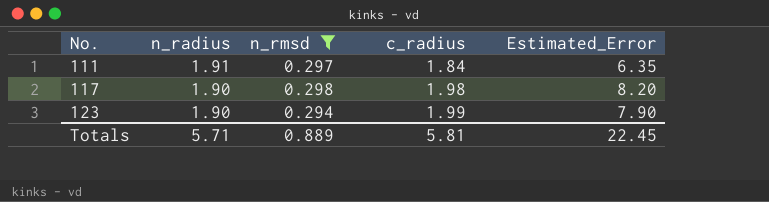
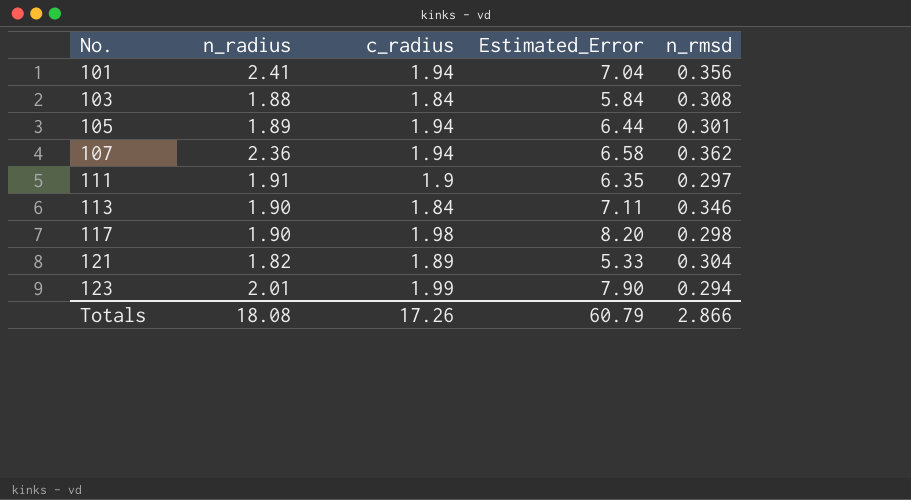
filter: n_rmsd <= 0.298 -> none
column n_rmsd | position: 3 -> 5
111 | c_radius: 1.84 -> 1.9
123 | n_radius: 1.90 -> 2.01
Totals | n_radius: 5.71 -> 18.08
Totals | c_radius: 5.81 -> 17.26
Totals | Estimated_Error: 22.45 -> 60.79
Totals | n_rmsd: 0.889 -> 2.866

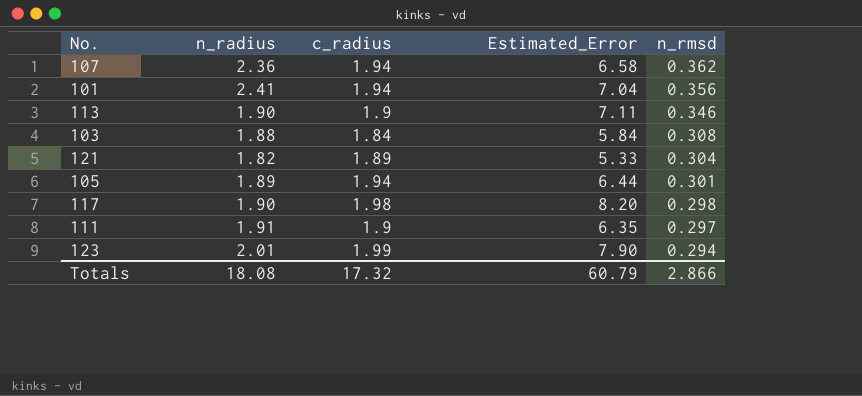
row order: No. ascending -> n_rmsd descending
113 | c_radius: 1.84 -> 1.9
Totals | c_radius: 17.26 -> 17.32

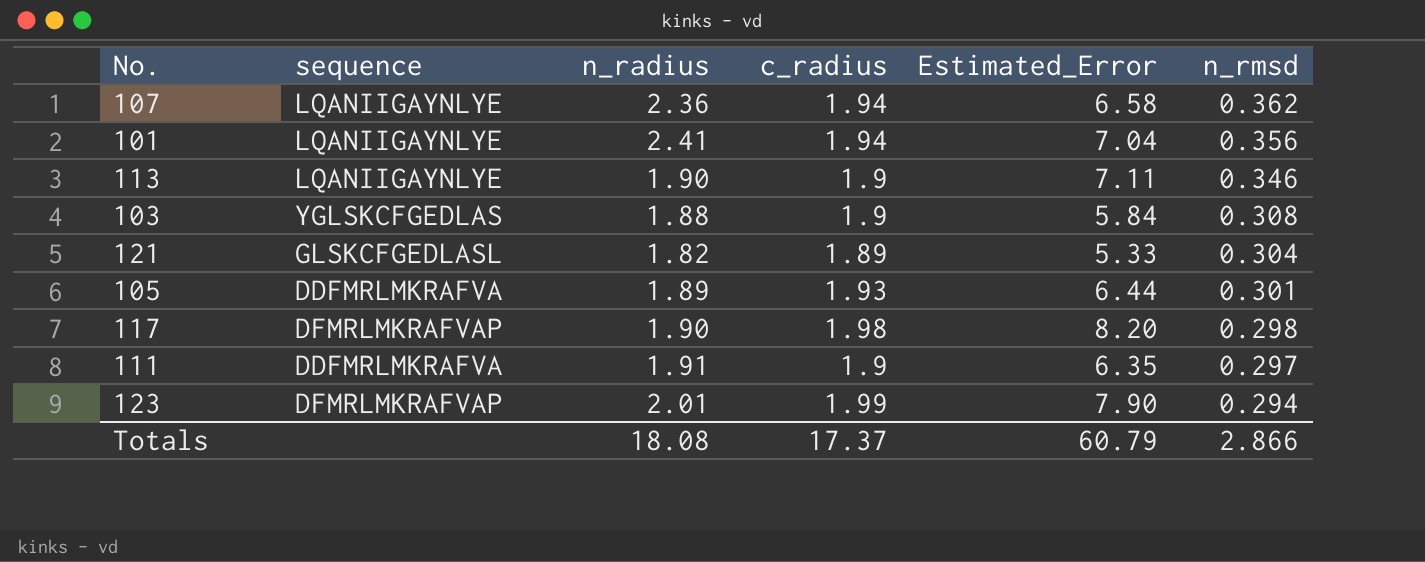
column sequence | position: none -> 2
103 | c_radius: 1.84 -> 1.9
105 | c_radius: 1.94 -> 1.93
Totals | c_radius: 17.32 -> 17.37

